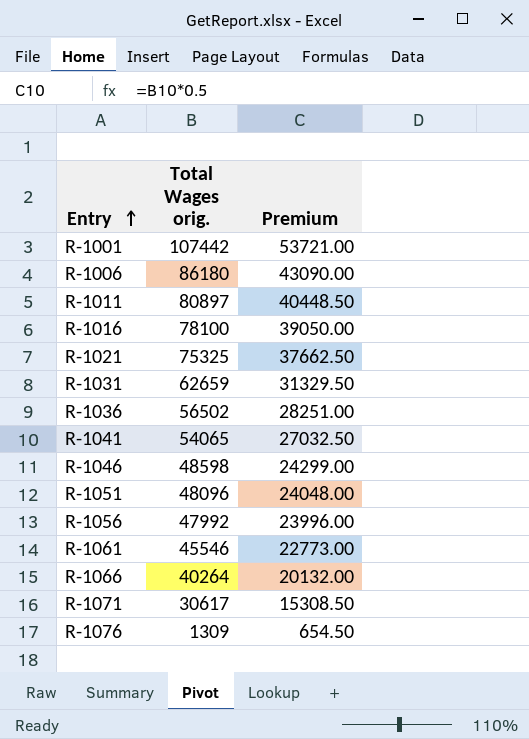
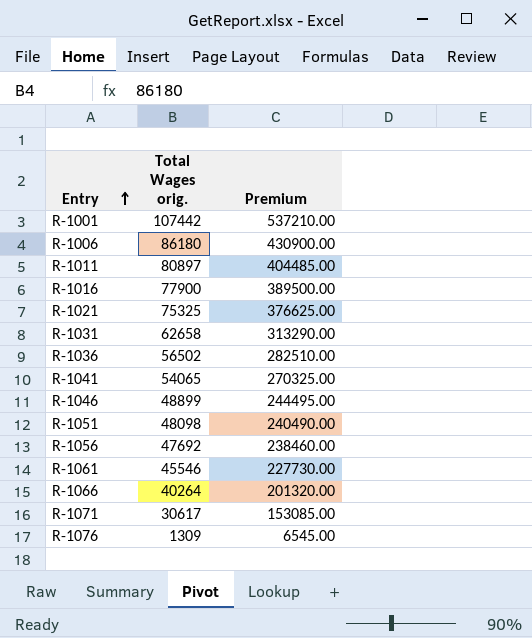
column Premium | formula: [Total Wages orig.] * 0.5 -> [Total Wages orig.] * 5
R-1016 | Total Wages orig.: 78100 -> 77900
R-1031 | Total Wages orig.: 62659 -> 62658
R-1046 | Total Wages orig.: 48598 -> 48899
R-1051 | Total Wages orig.: 48096 -> 48098
R-1056 | Total Wages orig.: 47992 -> 47692

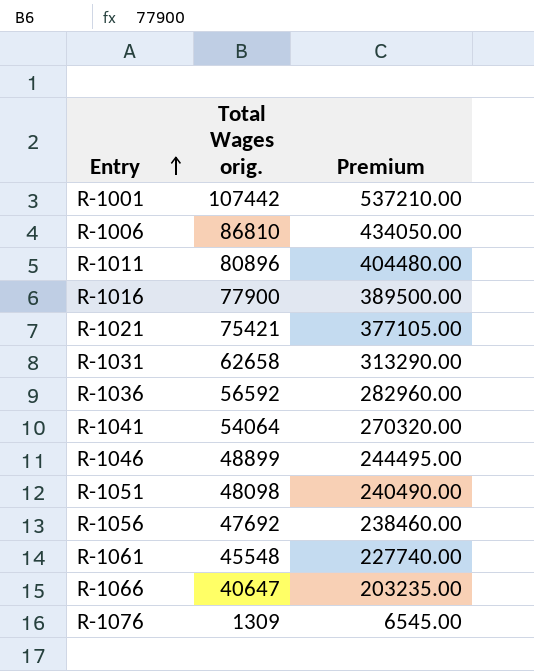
row R-1071: 30617 | 153085.00 -> none
R-1006 | Total Wages orig.: 86180 -> 86810
R-1006 | Premium: 430900.00 -> 434050.00
R-1011 | Total Wages orig.: 80897 -> 80896
R-1011 | Premium: 404485.00 -> 404480.00
R-1021 | Total Wages orig.: 75325 -> 75421
R-1021 | Premium: 376625.00 -> 377105.00
R-1036 | Total Wages orig.: 56502 -> 56592
R-1036 | Premium: 282510.00 -> 282960.00
R-1041 | Total Wages orig.: 54065 -> 54064
R-1041 | Premium: 270325.00 -> 270320.00
R-1061 | Total Wages orig.: 45546 -> 45548
R-1061 | Premium: 227730.00 -> 227740.00
R-1066 | Total Wages orig.: 40264 -> 40647
R-1066 | Premium: 201320.00 -> 203235.00

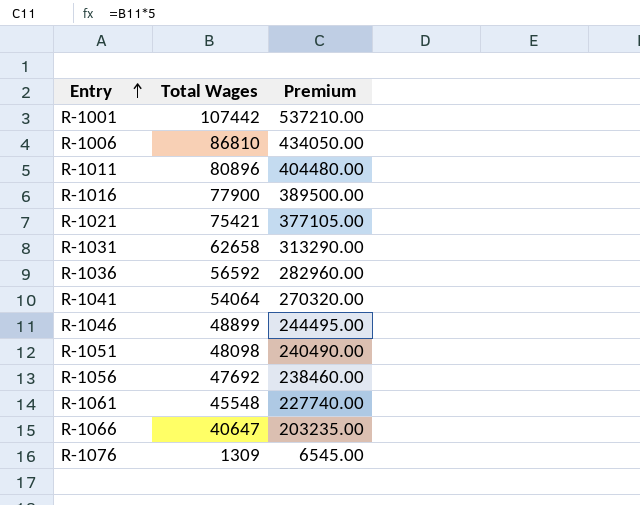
column name: Total Wages orig. -> Total Wages

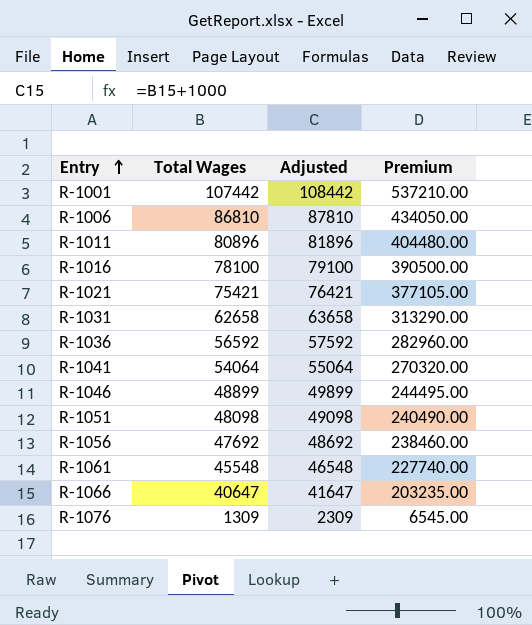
column Adjusted | formula: none -> [Total Wages] + 1000
R-1016 | Total Wages: 77900 -> 78100
R-1016 | Premium: 389500.00 -> 390500.00

